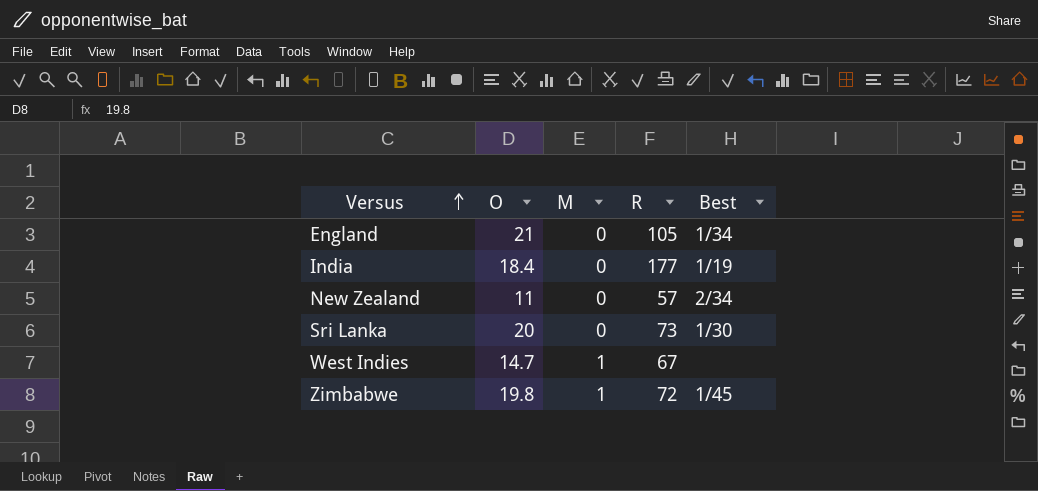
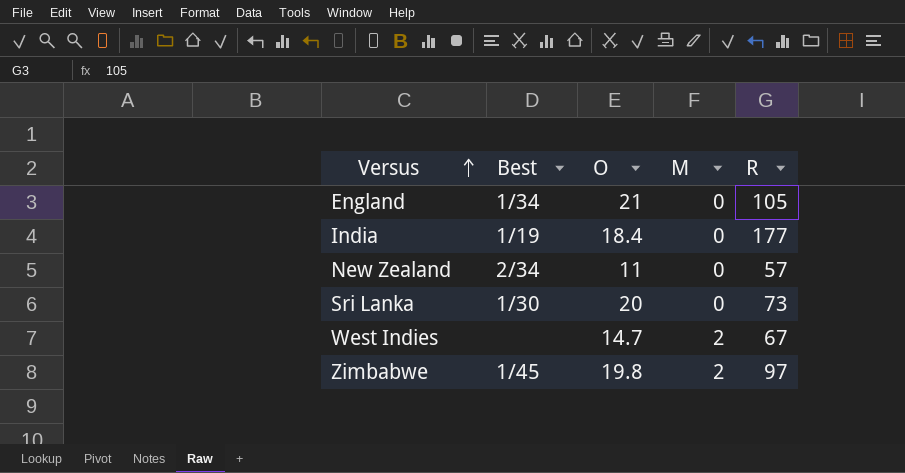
column Best | position: 5 -> 2
West Indies | M: 1 -> 2
Zimbabwe | M: 1 -> 2
Zimbabwe | R: 72 -> 97

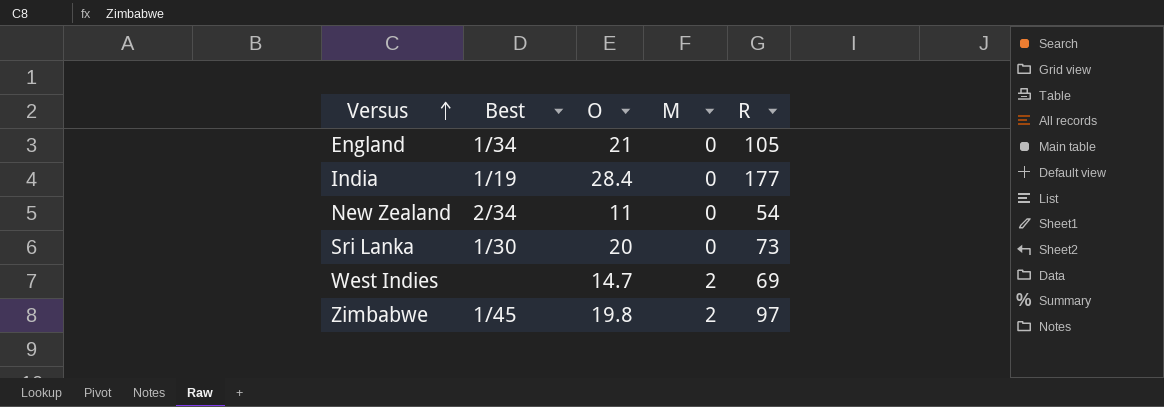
India | O: 18.4 -> 28.4
New Zealand | R: 57 -> 54
West Indies | R: 67 -> 69

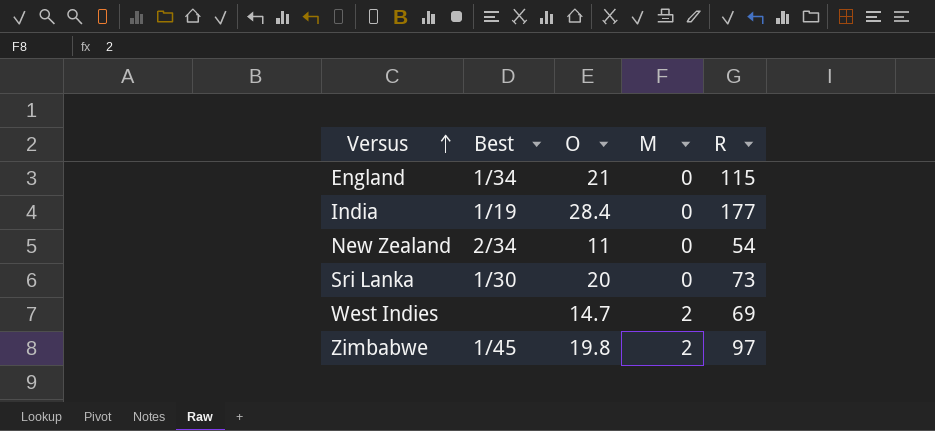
England | R: 105 -> 115

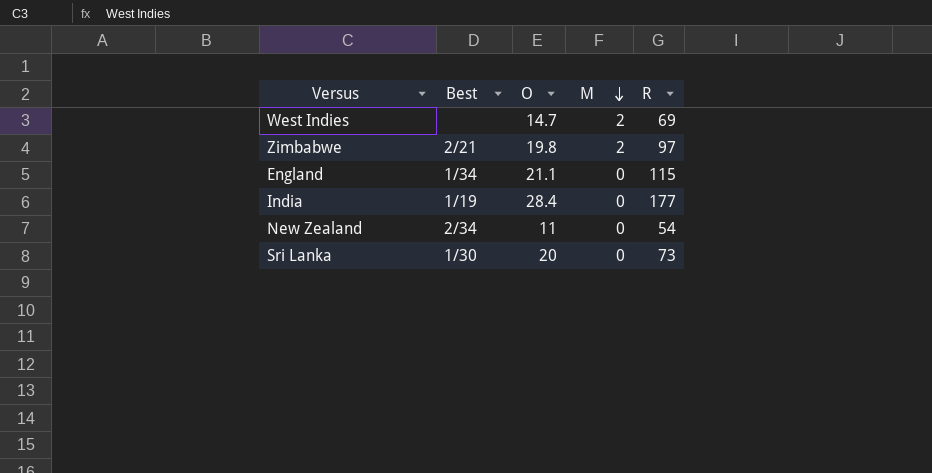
row order: Versus ascending -> M descending
Zimbabwe | Best: 1/45 -> 2/21
England | O: 21 -> 21.1

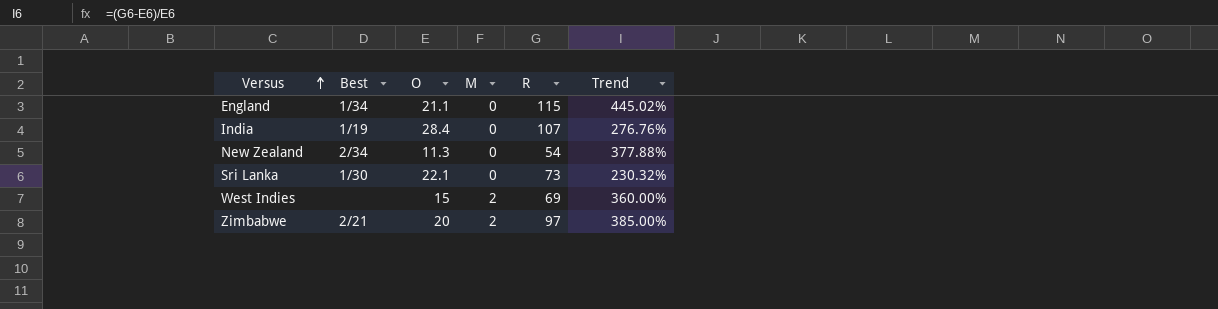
row order: M descending -> Versus ascending
column Trend | formula: none -> ([R] - [O]) / [O]
India | R: 177 -> 107
New Zealand | O: 11 -> 11.3
Sri Lanka | O: 20 -> 22.1
West Indies | O: 14.7 -> 15
Zimbabwe | O: 19.8 -> 20

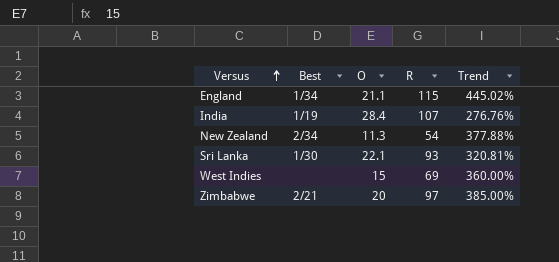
column M | position: 4 -> none
Sri Lanka | R: 73 -> 93
Sri Lanka | Trend: 230.32% -> 320.81%

